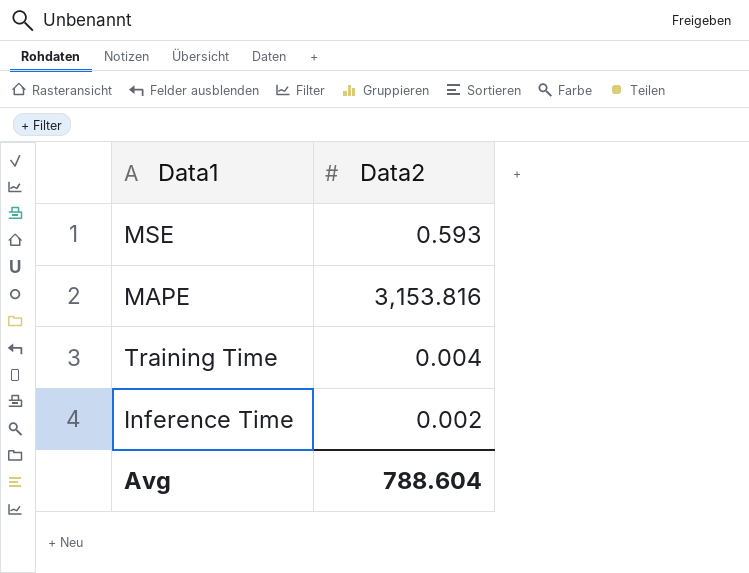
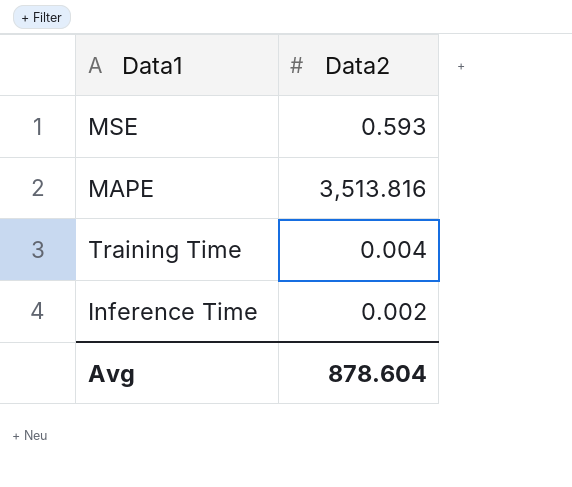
MAPE | Data2: 3,153.816 -> 3,513.816
Avg | Data2: 788.604 -> 878.604

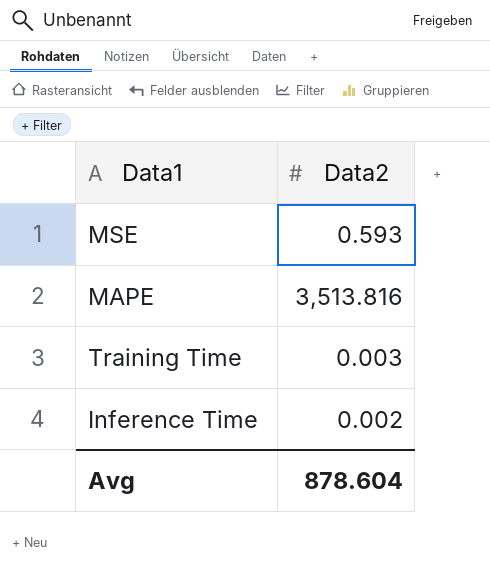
Training Time | Data2: 0.004 -> 0.003

